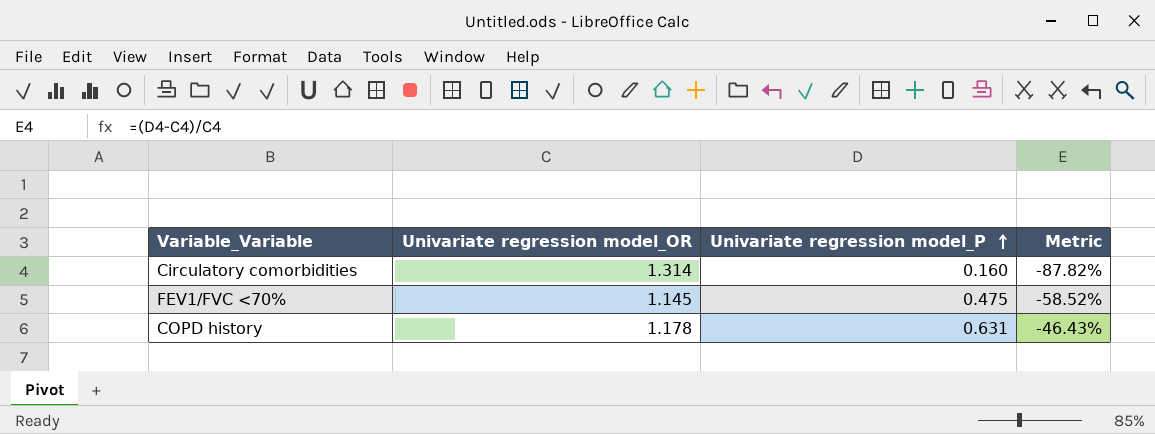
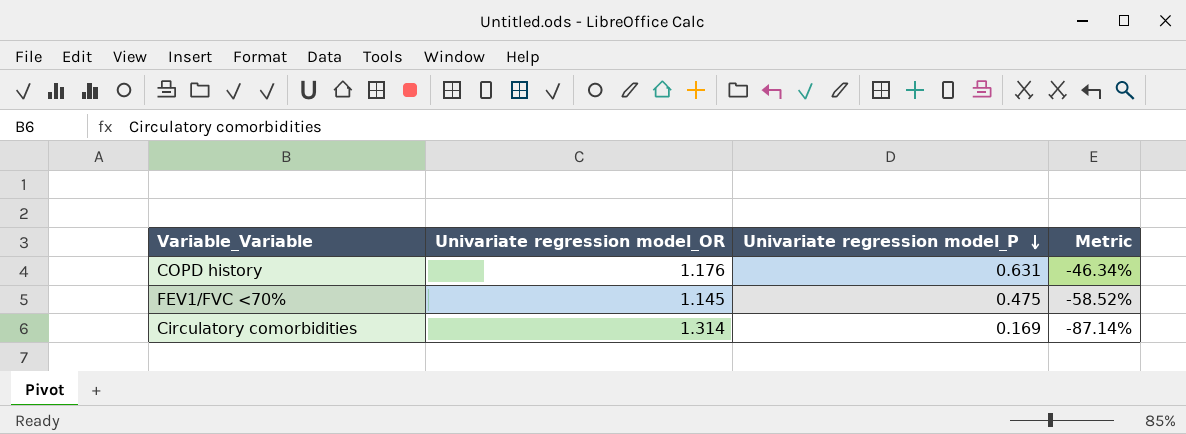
row order: Univariate regression model_P ascending -> Univariate regression model_P descending
COPD history | Univariate regression model_OR: 1.178 -> 1.176
COPD history | Metric: -46.43% -> -46.34%
Circulatory comorbidities | Univariate regression model_P: 0.160 -> 0.169
Circulatory comorbidities | Metric: -87.82% -> -87.14%

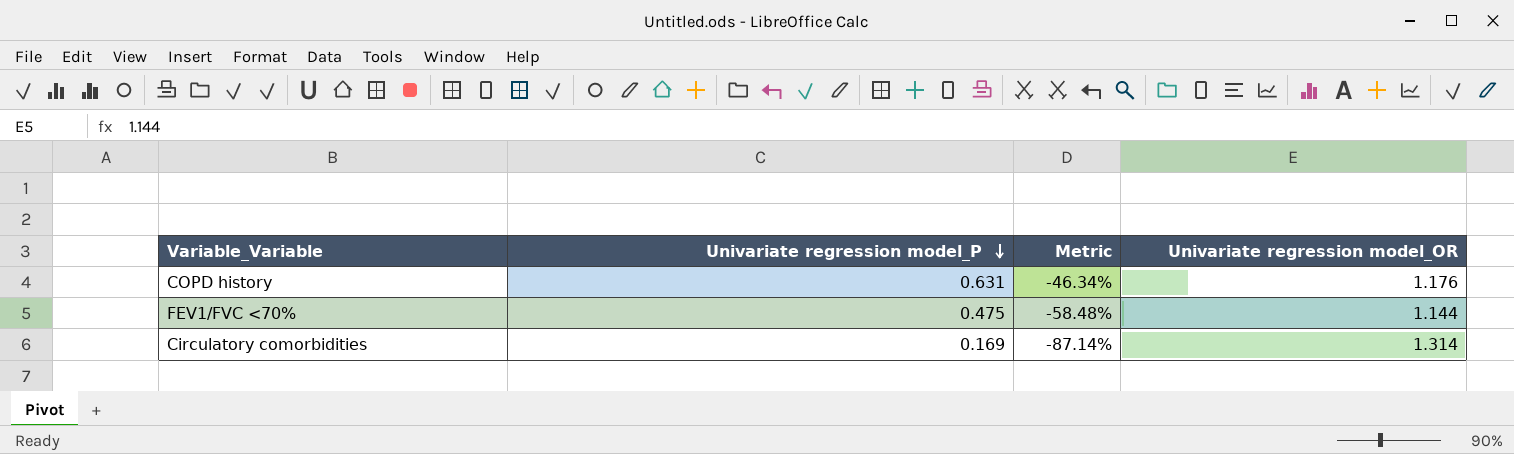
column Univariate regression model_OR | position: 2 -> 4
FEV1/FVC <70% | Metric: -58.52% -> -58.48%
FEV1/FVC <70% | Univariate regression model_OR: 1.145 -> 1.144

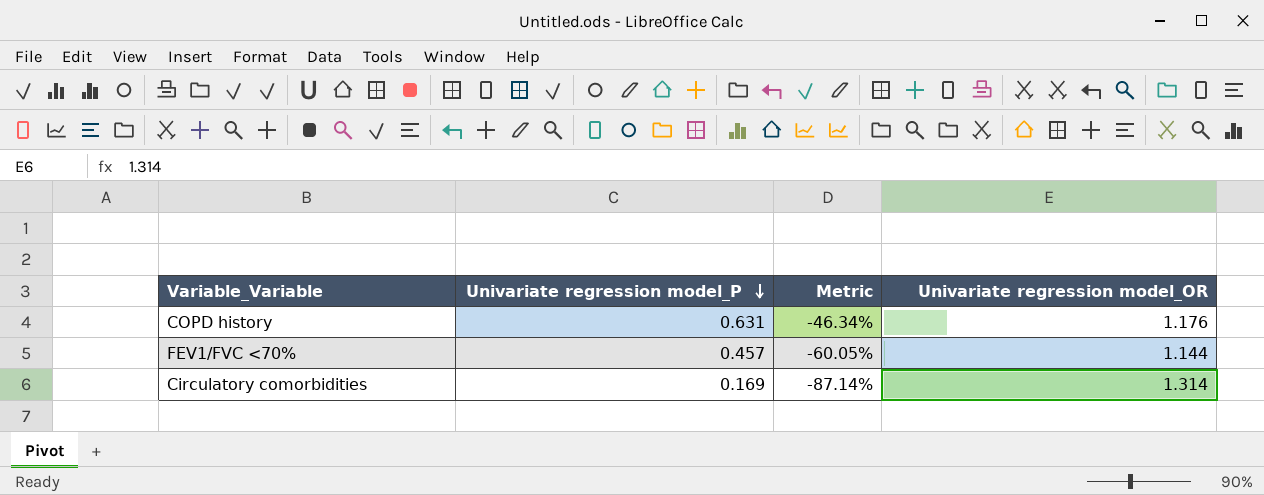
FEV1/FVC <70% | Univariate regression model_P: 0.475 -> 0.457
FEV1/FVC <70% | Metric: -58.48% -> -60.05%

